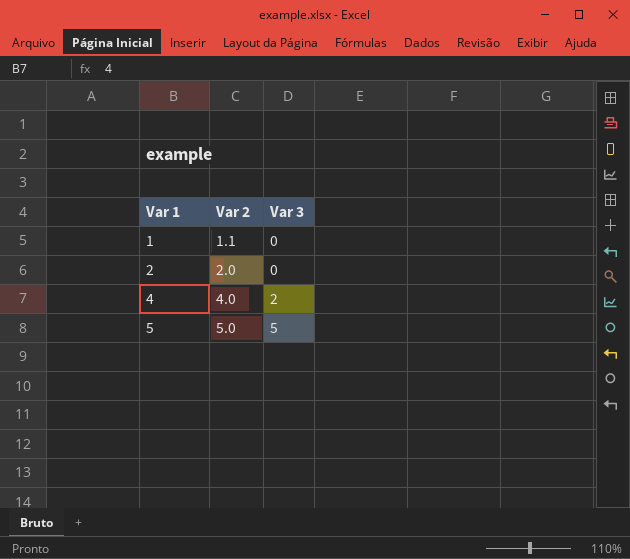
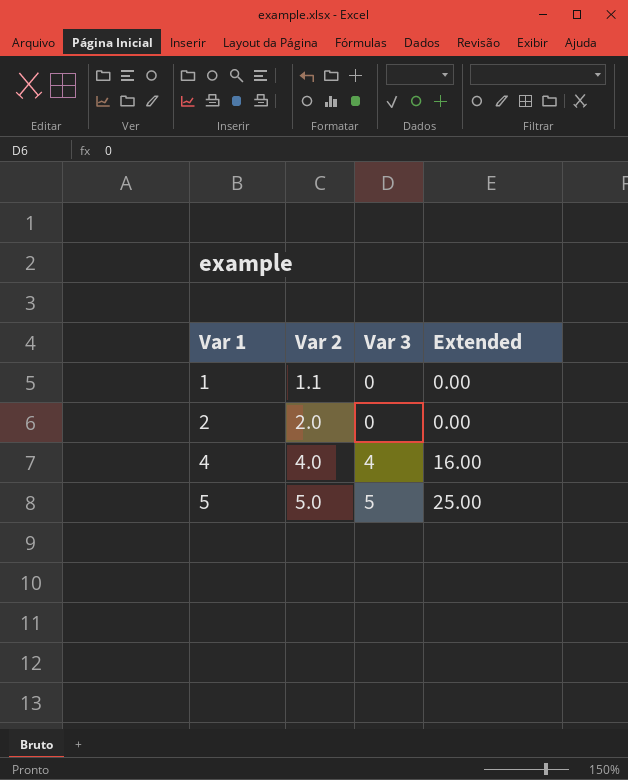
column Extended | formula: none -> [Var 2] * [Var 3]
4 | Var 3: 2 -> 4

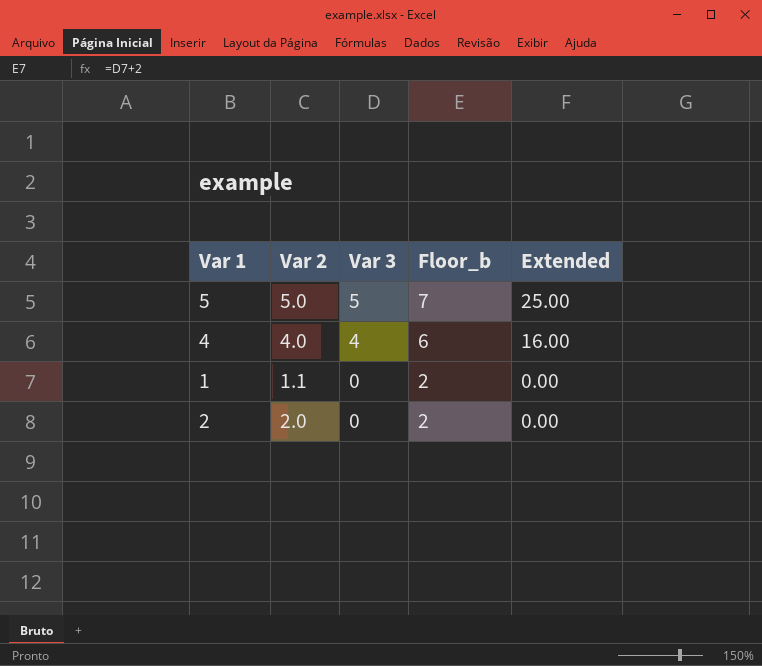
row order: Var 1 ascending -> Var 3 descending
column Floor_b | formula: none -> [Var 3] + 2

